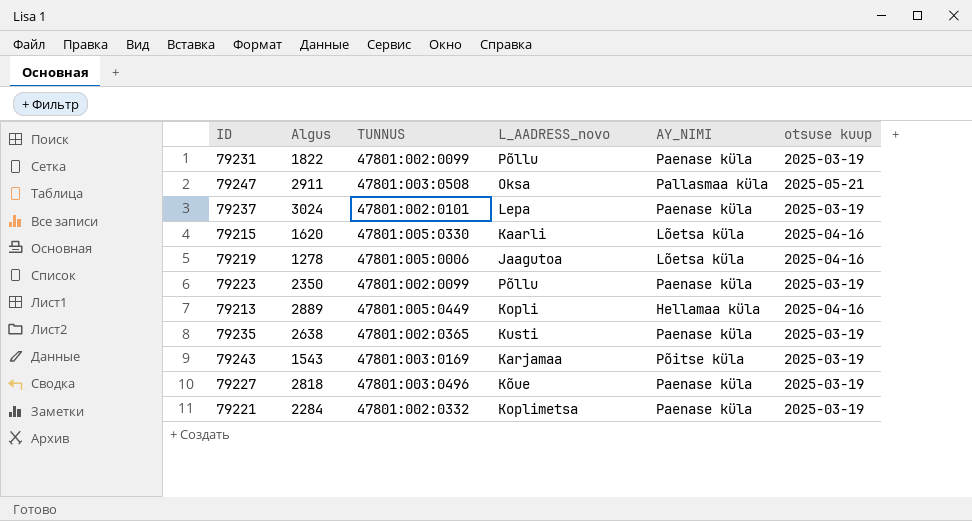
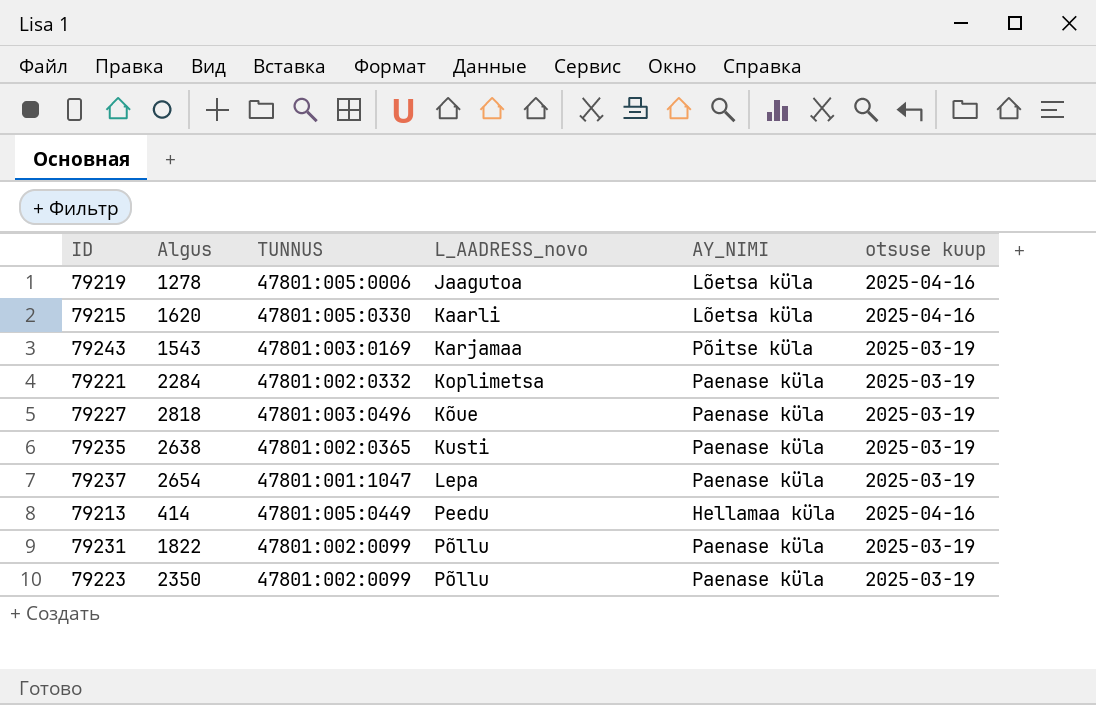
row order: none -> L_AADRESS_novo ascending
row 79247: 2911 | 47801:003:0508 | Oksa | Pallasmaa küla | 2025-05-21 -> none
79237 | Algus: 3024 -> 2654
79237 | TUNNUS: 47801:002:0101 -> 47801:001:1047
79213 | Algus: 2889 -> 414
79213 | L_AADRESS_novo: Kopli -> Peedu

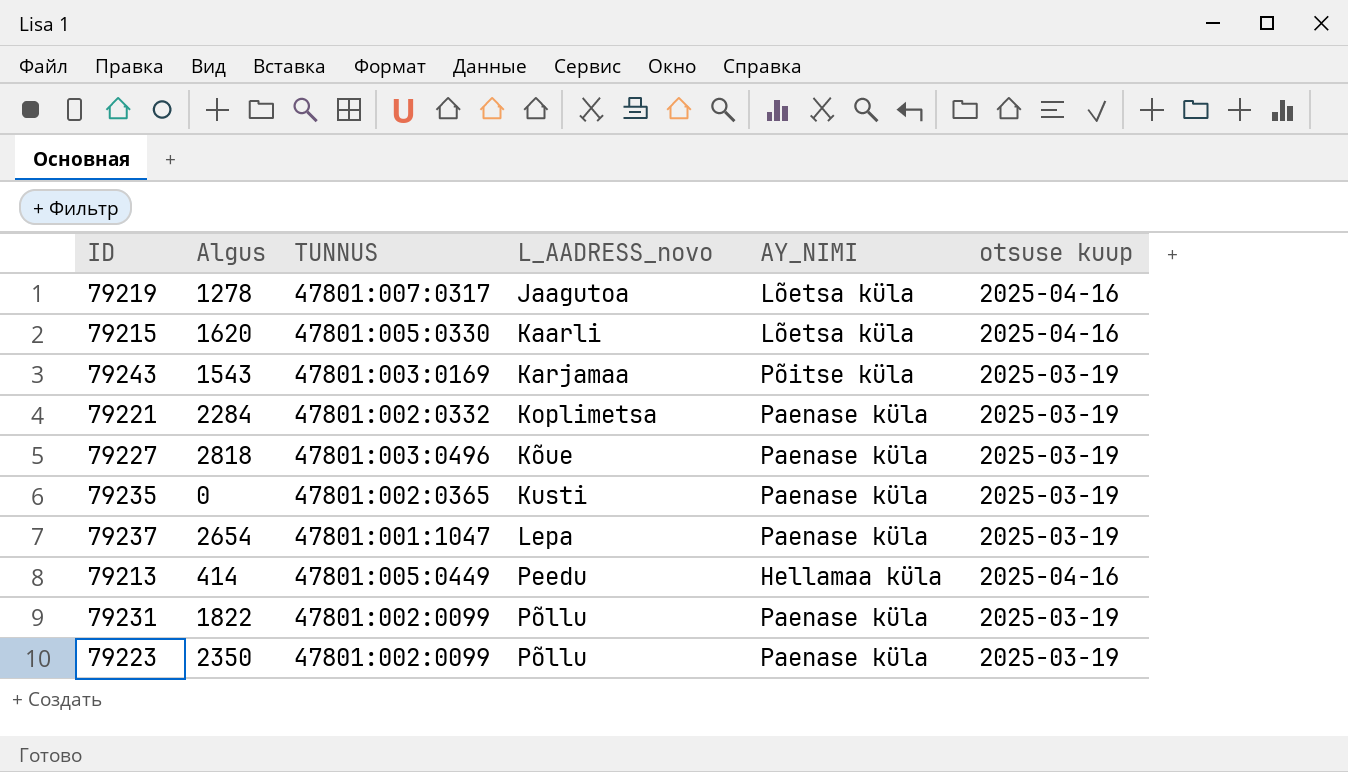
79219 | TUNNUS: 47801:005:0006 -> 47801:007:0317
79235 | Algus: 2638 -> 0

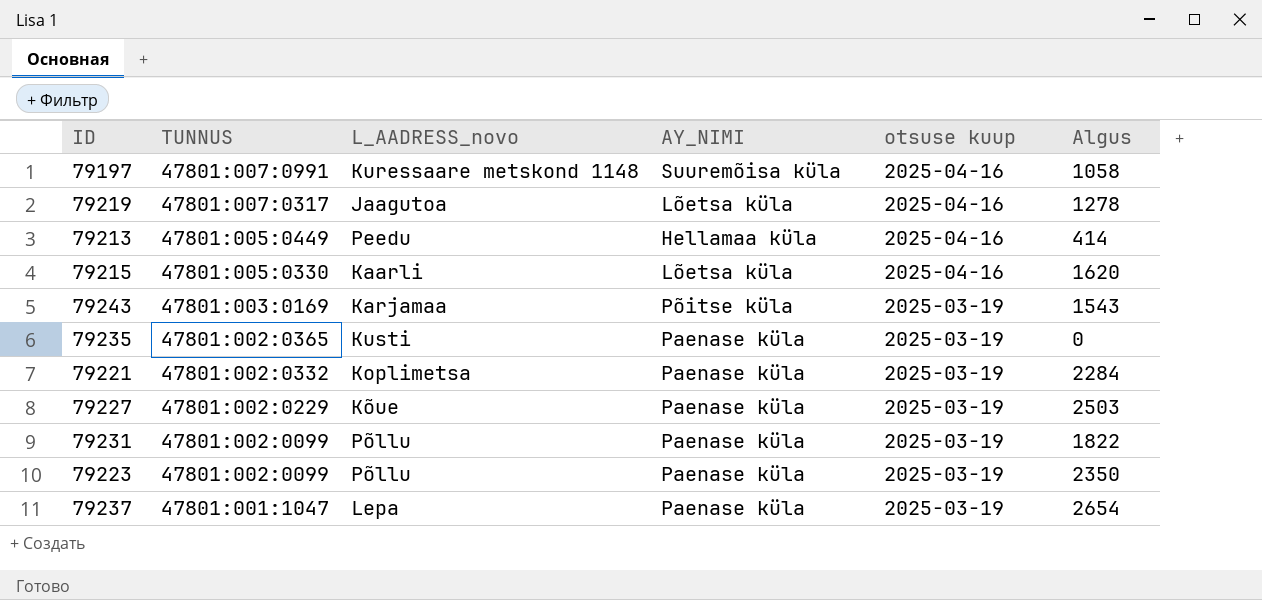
row order: L_AADRESS_novo ascending -> TUNNUS descending
column Algus | position: 2 -> 6
row 79197: none -> 47801:007:0991 | Kuressaare metskond 1148 | Suuremõisa küla | 2025-04-16 | 1058
79227 | TUNNUS: 47801:003:0496 -> 47801:002:0229
79227 | Algus: 2818 -> 2503

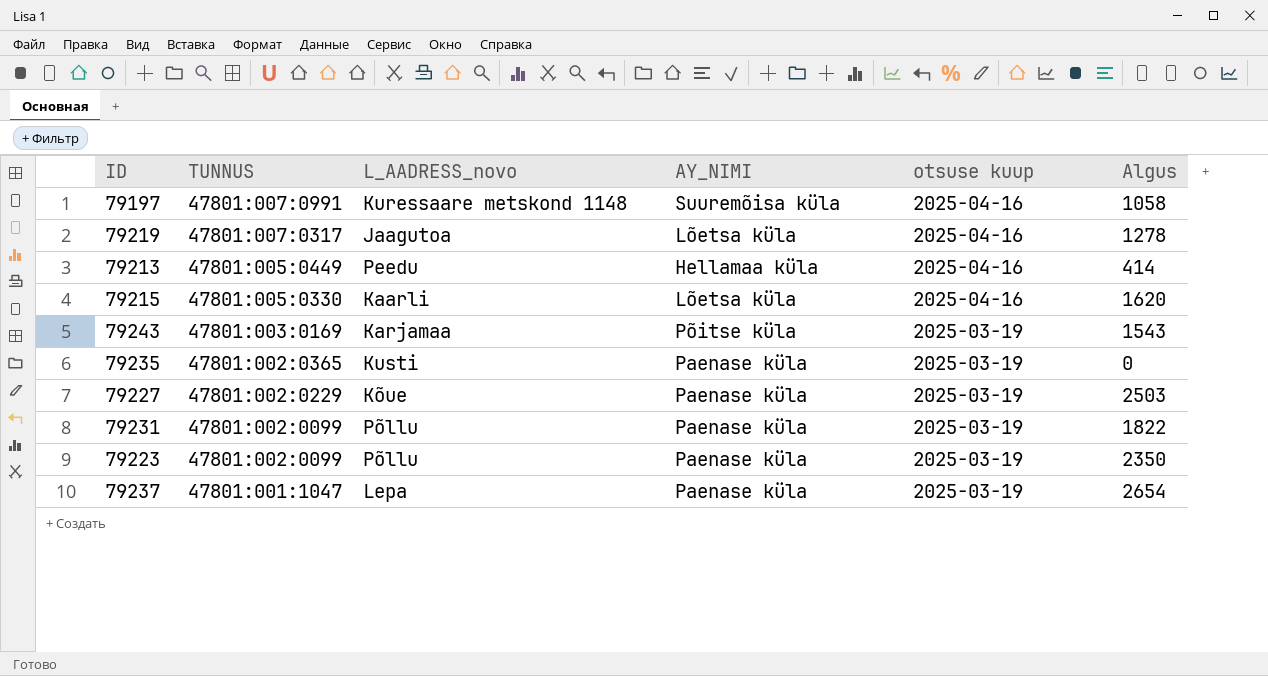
row 79221: 47801:002:0332 | Koplimetsa | Paenase küla | 2025-03-19 | 2284 -> none

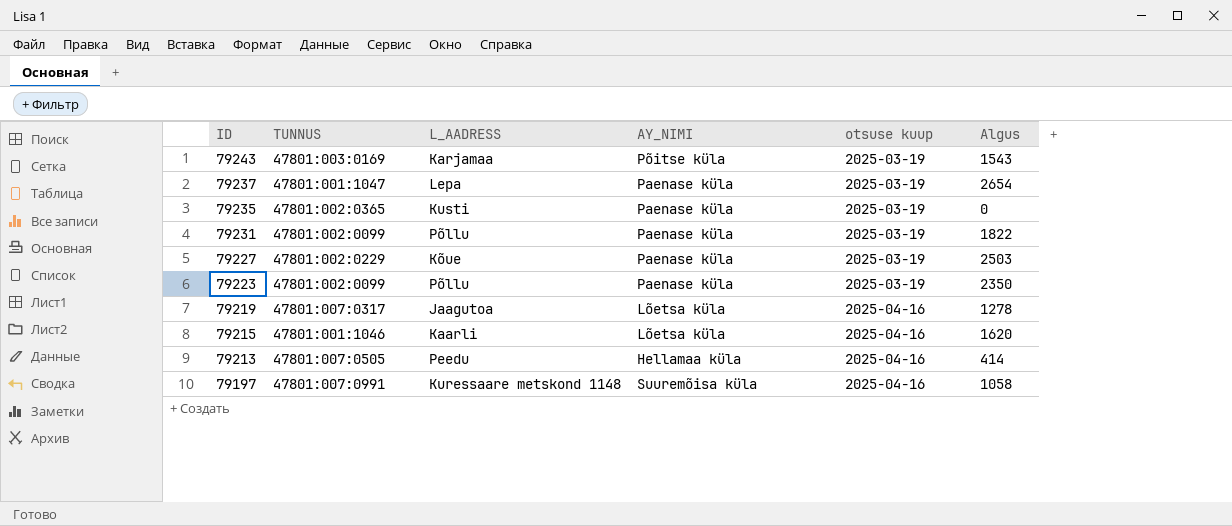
row order: TUNNUS descending -> ID descending
column name: L_AADRESS_novo -> L_AADRESS
79215 | TUNNUS: 47801:005:0330 -> 47801:001:1046
79213 | TUNNUS: 47801:005:0449 -> 47801:007:0505

